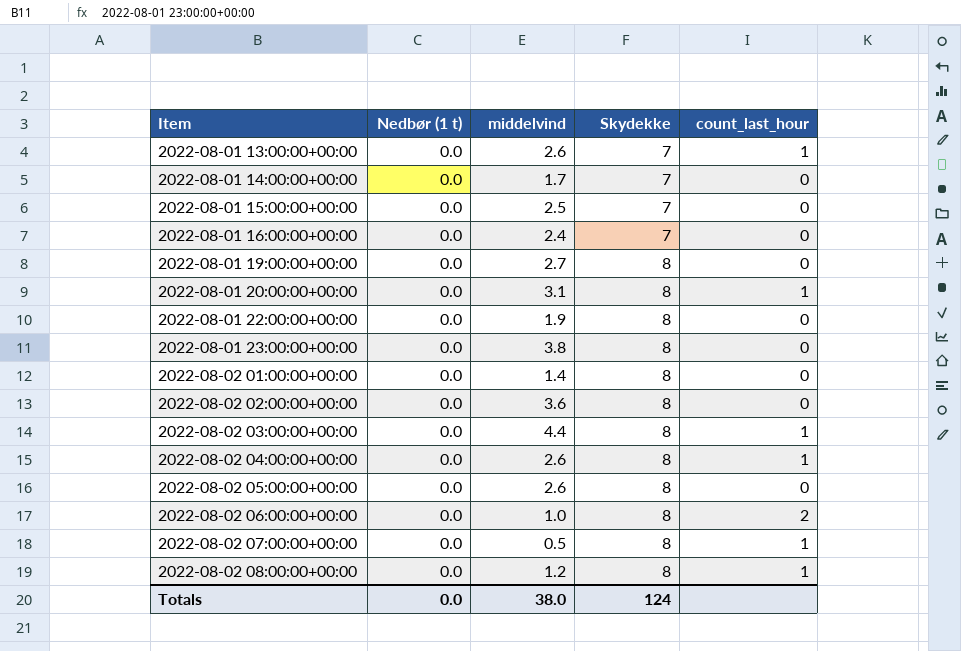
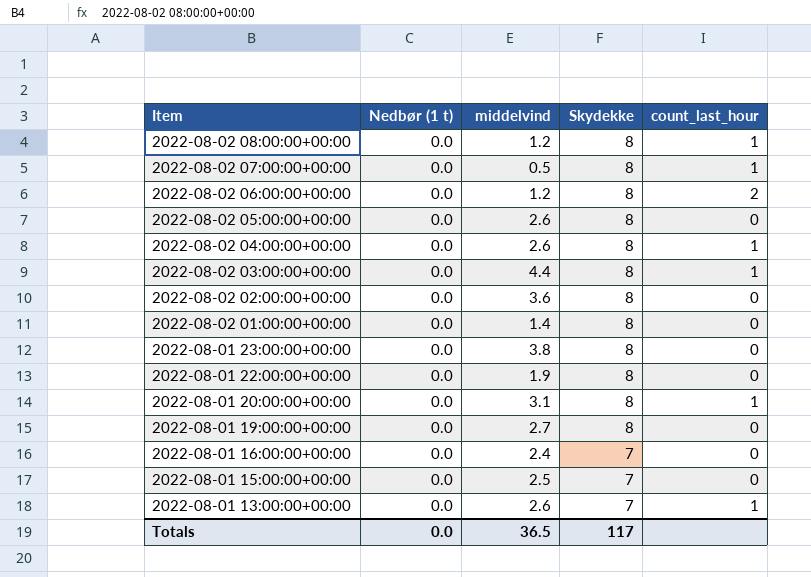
row order: Item ascending -> Item descending
row 2022-08-01 14:00:00+00:00: 0.0 | 1.7 | 7 | 0 -> none
2022-08-02 06:00:00+00:00 | middelvind: 1.0 -> 1.2
Totals | middelvind: 38.0 -> 36.5
Totals | Skydekke: 124 -> 117

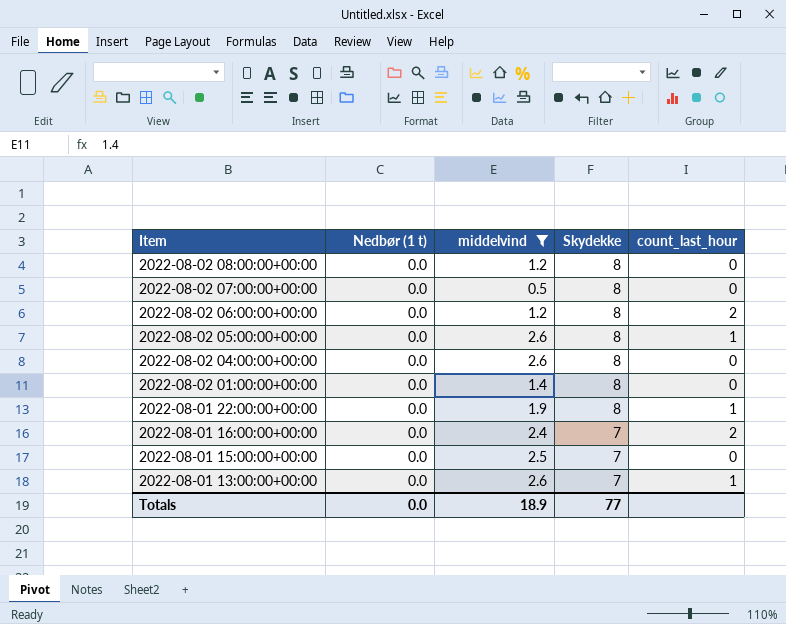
filter: none -> middelvind <= 2.6
2022-08-02 08:00:00+00:00 | count_last_hour: 1 -> 0
2022-08-02 07:00:00+00:00 | count_last_hour: 1 -> 0
2022-08-02 05:00:00+00:00 | count_last_hour: 0 -> 1
2022-08-02 04:00:00+00:00 | count_last_hour: 1 -> 0
2022-08-01 22:00:00+00:00 | count_last_hour: 0 -> 1
2022-08-01 16:00:00+00:00 | count_last_hour: 0 -> 2
Totals | middelvind: 36.5 -> 18.9
Totals | Skydekke: 117 -> 77

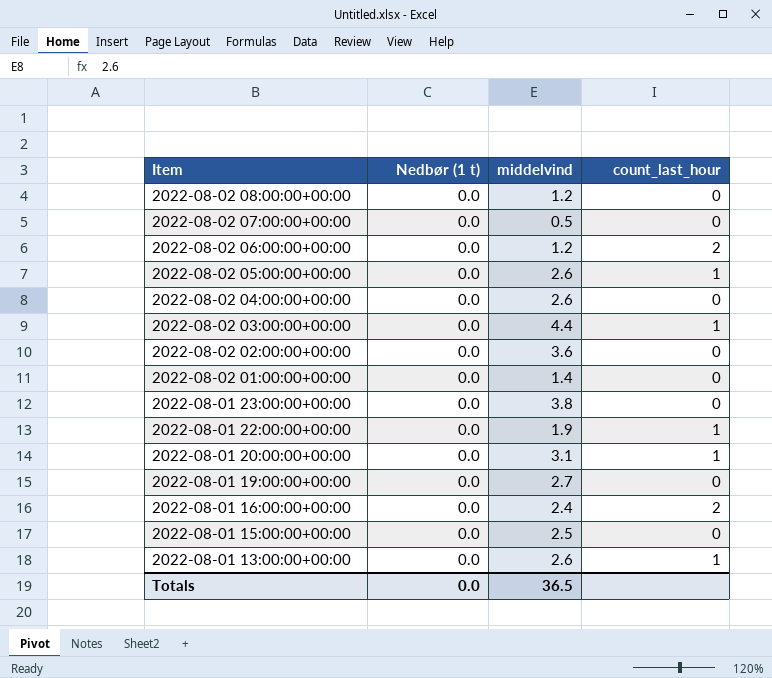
filter: middelvind <= 2.6 -> none
column Skydekke | position: 4 -> none
Totals | middelvind: 18.9 -> 36.5

